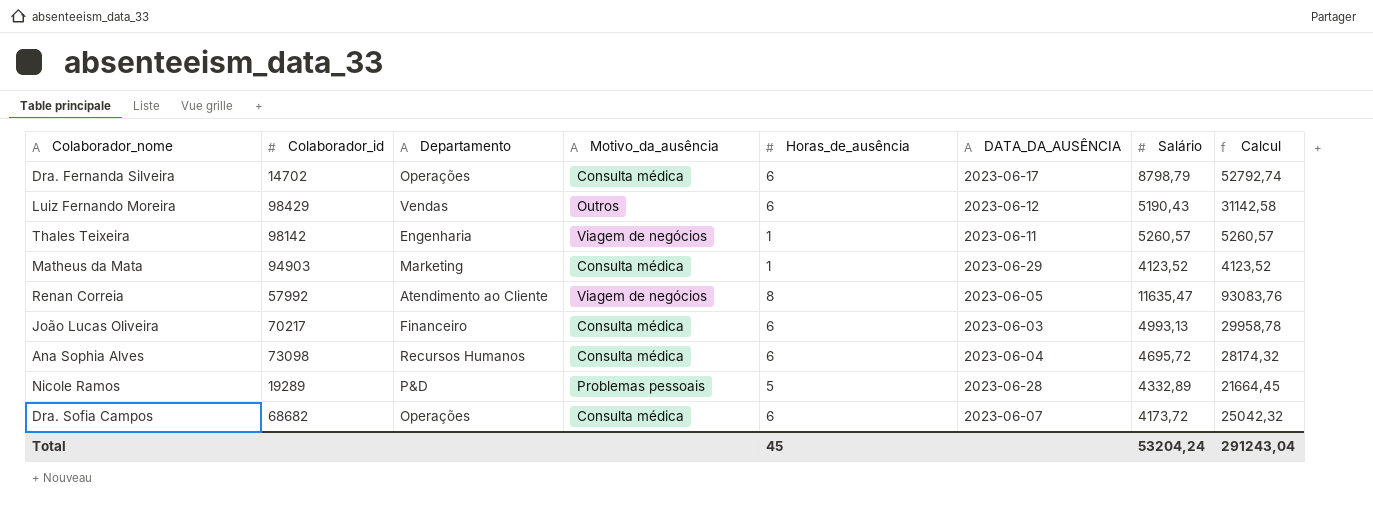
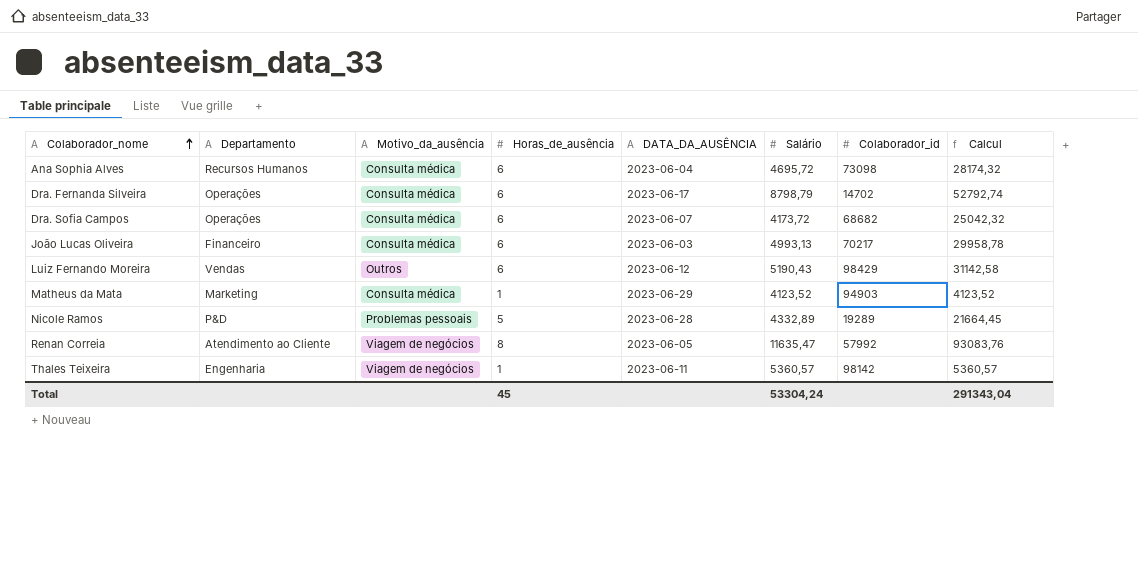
row order: none -> Colaborador_nome ascending
column Colaborador_id | position: 2 -> 7
Thales Teixeira | Salário: 5260,57 -> 5360,57
Thales Teixeira | Calcul: 5260,57 -> 5360,57
Total | Salário: 53204,24 -> 53304,24
Total | Calcul: 291243,04 -> 291343,04

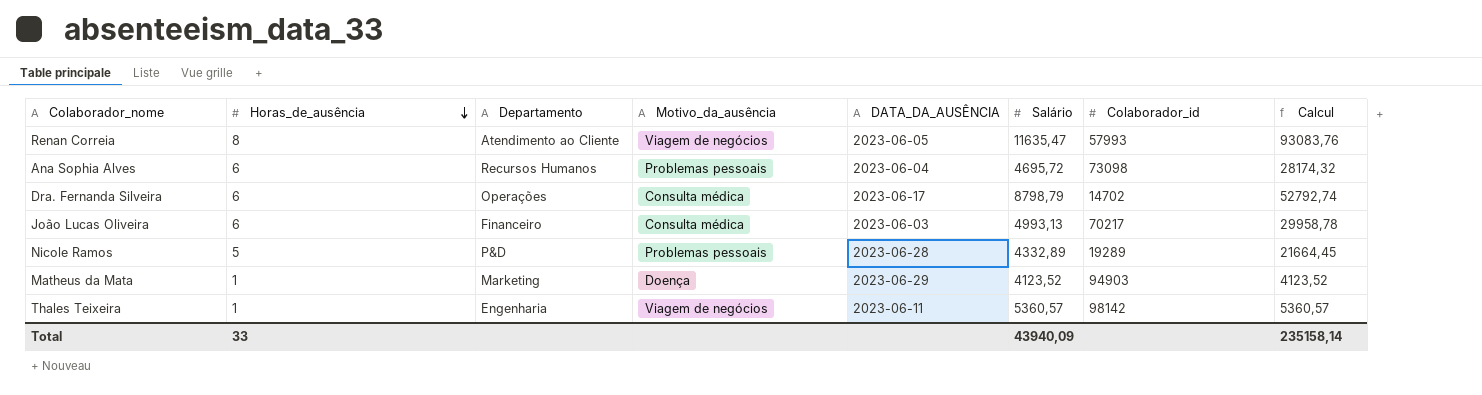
row order: Colaborador_nome ascending -> Horas_de_ausência descending
column Horas_de_ausência | position: 4 -> 2
row Dra. Sofia Campos: Operações | Consulta médica | 6 | 2023-06-07 | 4173,72 | 68682 | 25042,32 -> none
row Luiz Fernando Moreira: Vendas | Outros | 6 | 2023-06-12 | 5190,43 | 98429 | 31142,58 -> none
Renan Correia | Colaborador_id: 57992 -> 57993
Ana Sophia Alves | Motivo_da_ausência: Consulta médica -> Problemas pessoais
Matheus da Mata | Motivo_da_ausência: Consulta médica -> Doença
Total | Horas_de_ausência: 45 -> 33
Total | Salário: 53304,24 -> 43940,09
Total | Calcul: 291343,04 -> 235158,14

